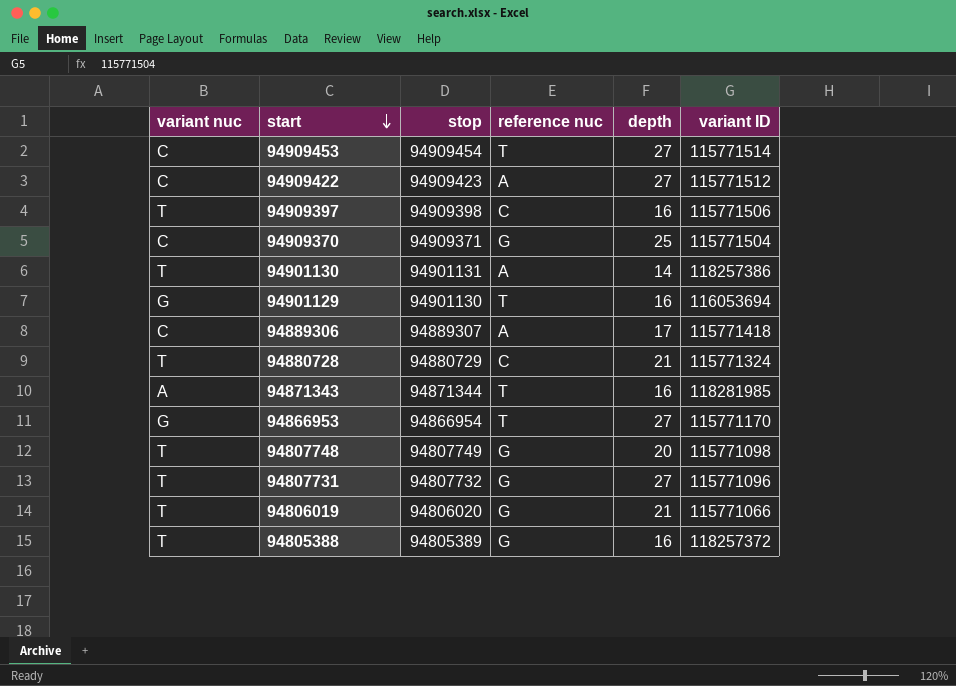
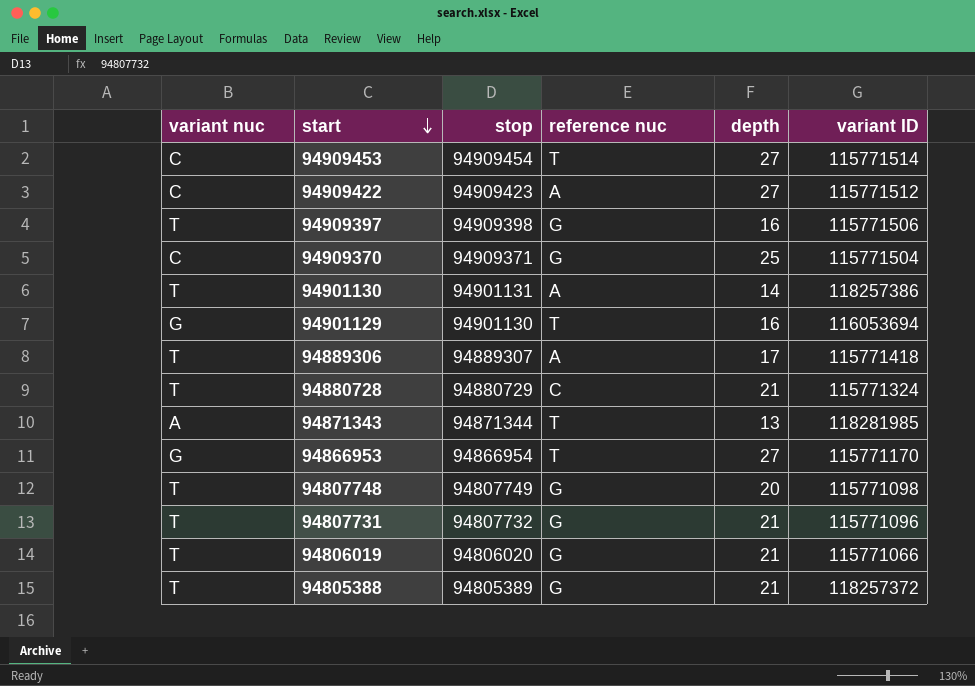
94909397 | reference nuc: C -> G
94889306 | variant nuc: C -> T
94871343 | depth: 16 -> 13
94807731 | depth: 27 -> 21
94805388 | depth: 16 -> 21

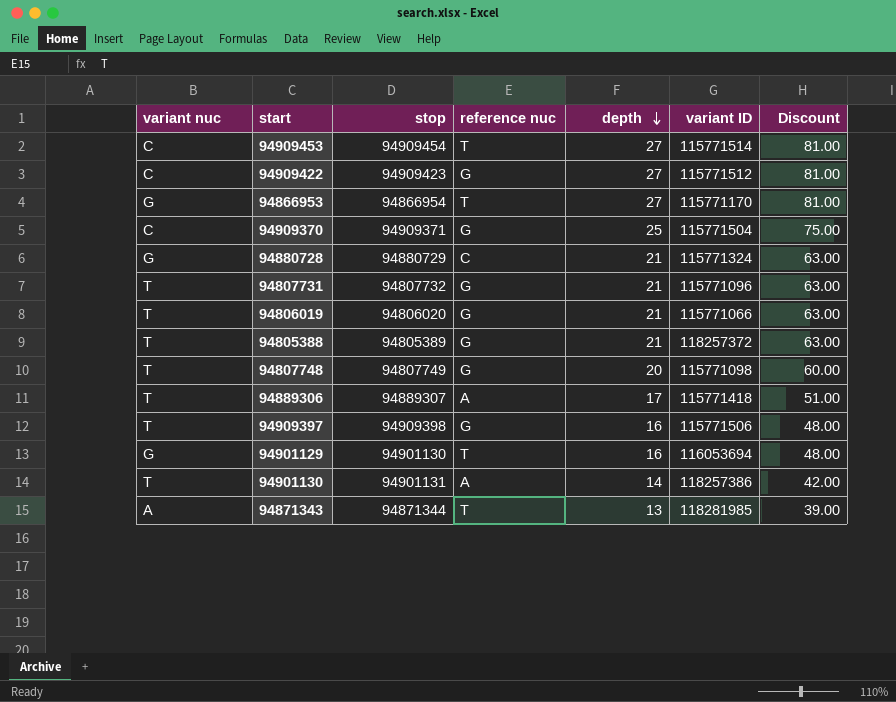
row order: start descending -> depth descending
column Discount | formula: none -> [depth] * 3
94909422 | reference nuc: A -> G
94880728 | variant nuc: T -> G

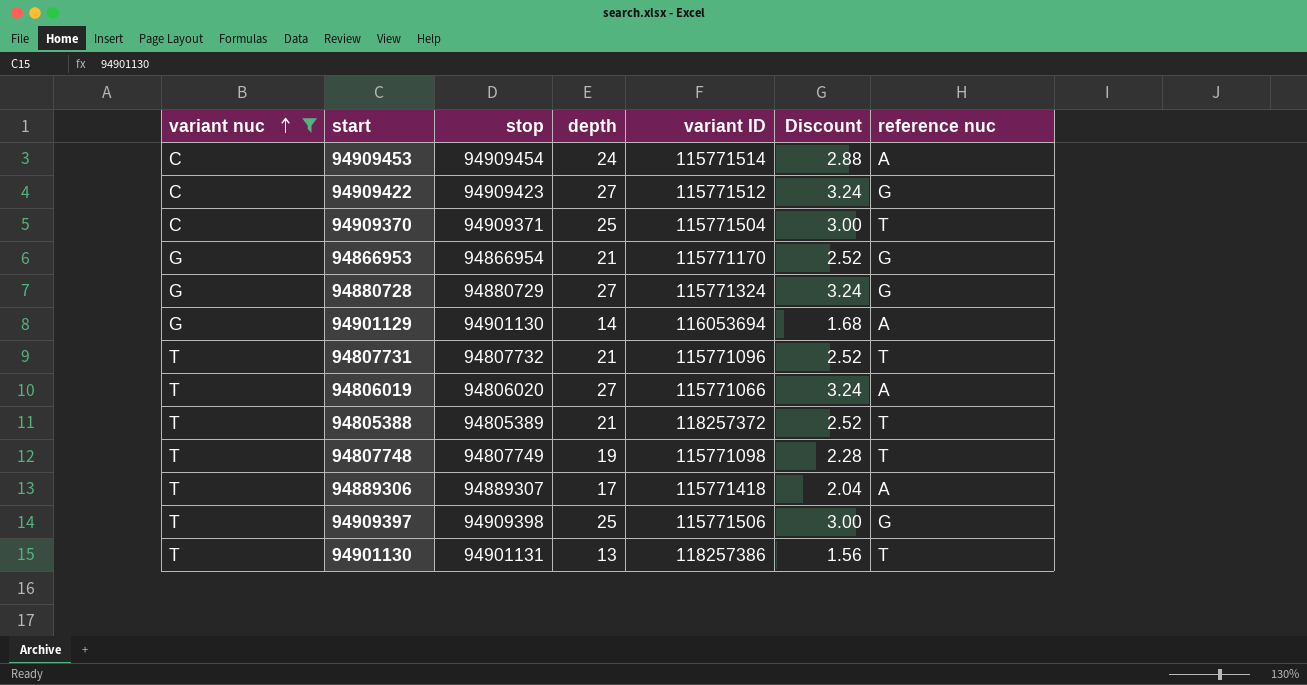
filter: none -> variant nuc != A
row order: depth descending -> variant nuc ascending
column Discount | formula: [depth] * 3 -> [depth] * 0.12
column reference nuc | position: 4 -> 7
94909453 | depth: 27 -> 24
94909453 | reference nuc: T -> A
94909370 | reference nuc: G -> T
94866953 | depth: 27 -> 21
94866953 | reference nuc: T -> G
94880728 | depth: 21 -> 27
94880728 | reference nuc: C -> G
94901129 | depth: 16 -> 14
94901129 | reference nuc: T -> A
94807731 | reference nuc: G -> T
94806019 | depth: 21 -> 27
94806019 | reference nuc: G -> A
94805388 | reference nuc: G -> T
94807748 | depth: 20 -> 19
94807748 | reference nuc: G -> T
94909397 | depth: 16 -> 25
94901130 | depth: 14 -> 13
94901130 | reference nuc: A -> T

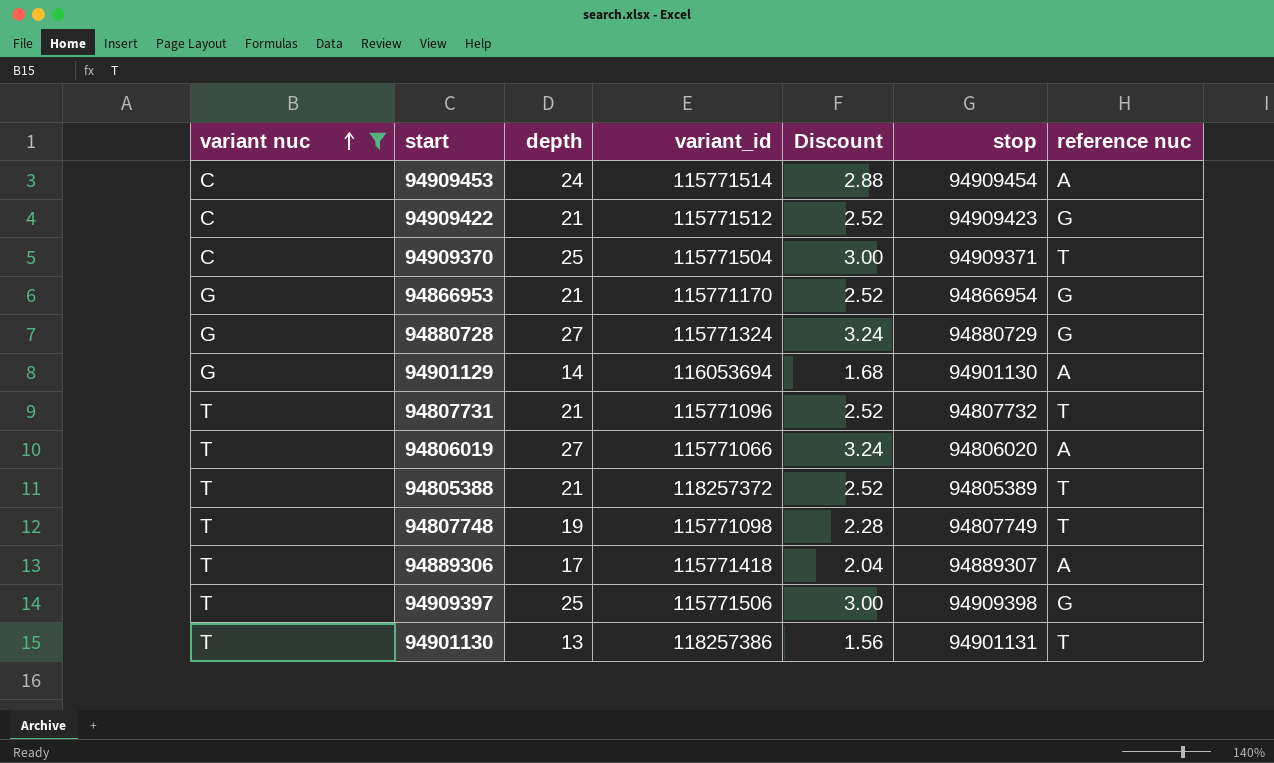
column name: variant ID -> variant_id
column stop | position: 3 -> 6
94909422 | depth: 27 -> 21
94909422 | Discount: 3.24 -> 2.52

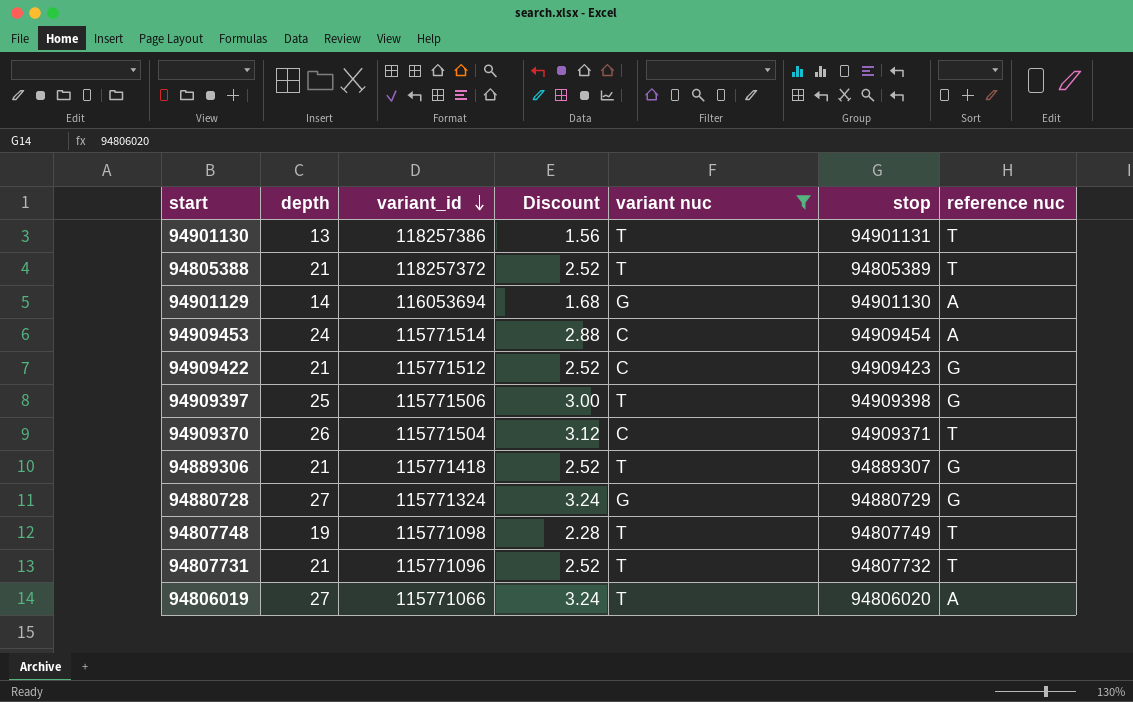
row order: variant nuc ascending -> variant_id descending
column variant nuc | position: 1 -> 5
row 94866953: G | 21 | 115771170 | 2.52 | 94866954 | G -> none
94909370 | depth: 25 -> 26
94909370 | Discount: 3.00 -> 3.12
94889306 | depth: 17 -> 21
94889306 | Discount: 2.04 -> 2.52
94889306 | reference nuc: A -> G

